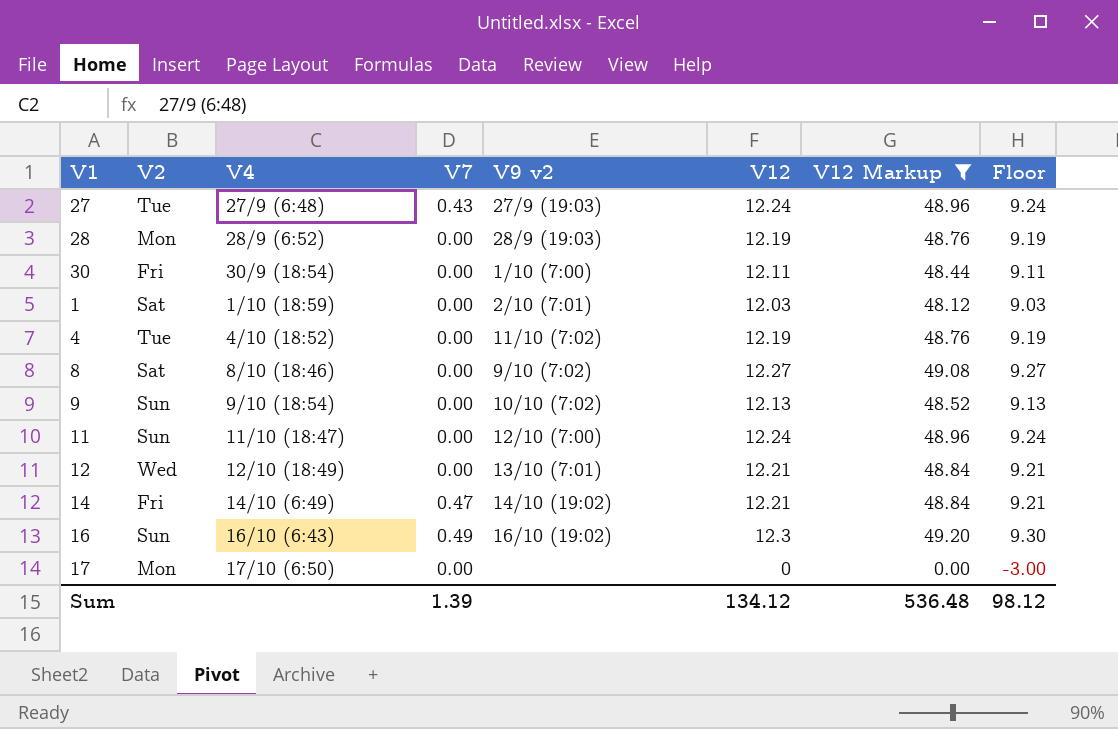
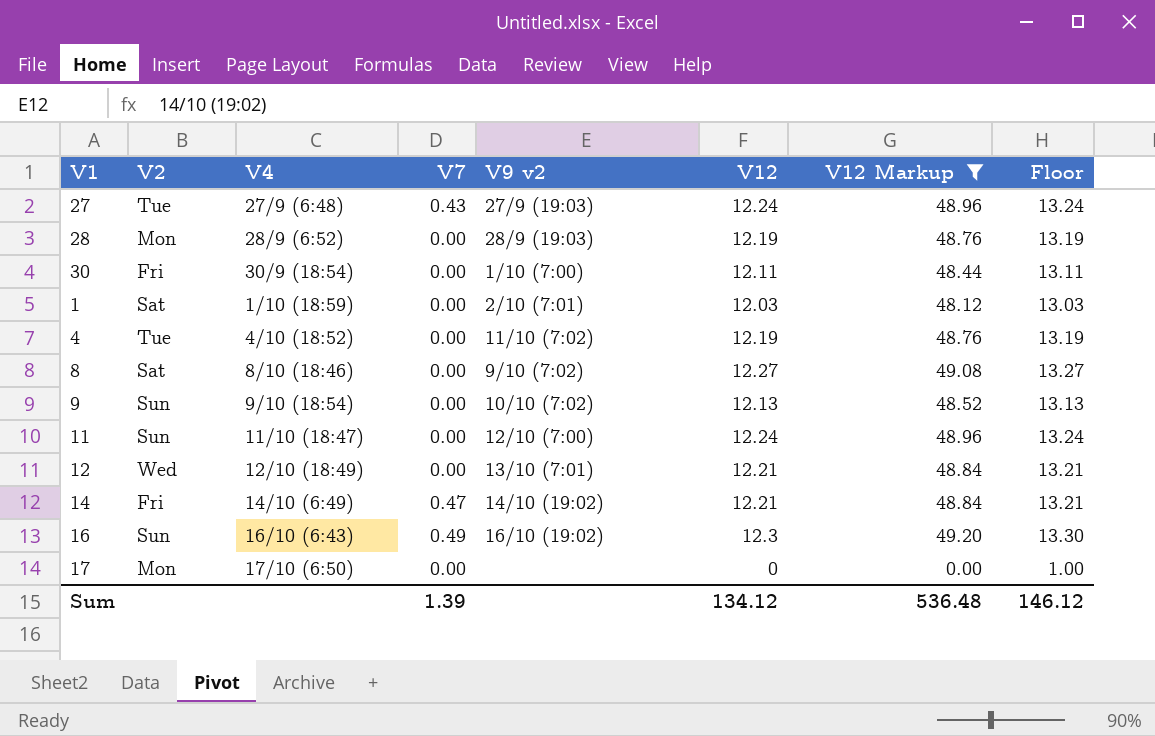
column Floor | formula: [V12] - 3 -> [V12] + 1
Sum | Floor: 98.12 -> 146.12

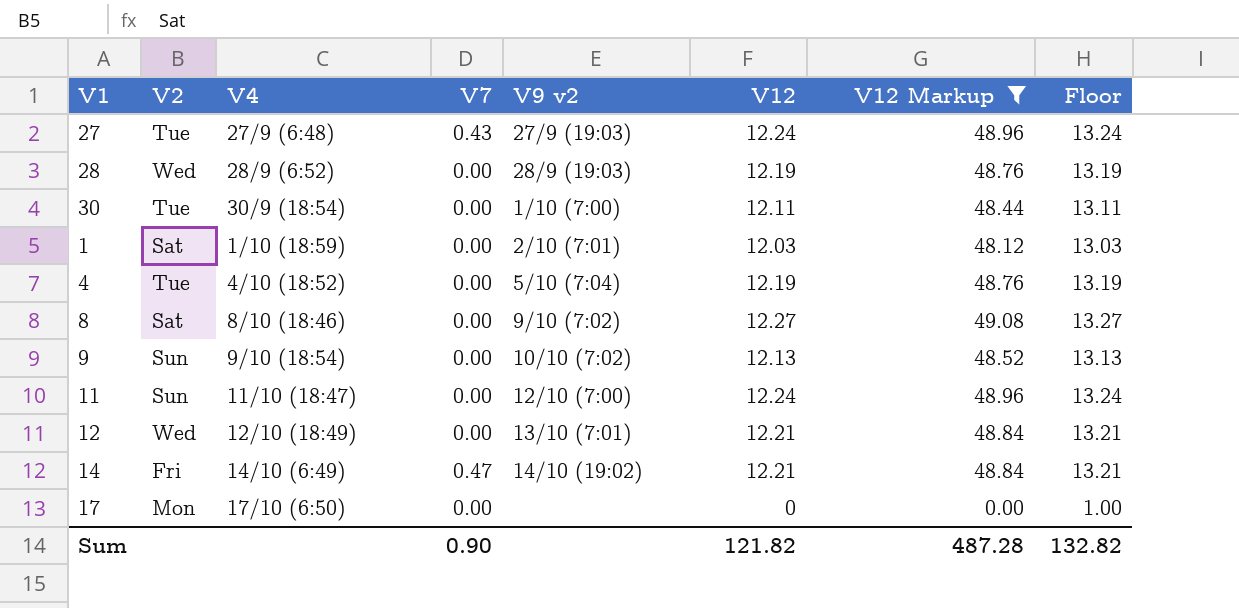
row 16: Sun | 16/10 (6:43) | 0.49 | 16/10 (19:02) | 12.3 | 49.20 | 13.30 -> none
28 | V2: Mon -> Wed
30 | V2: Fri -> Tue
4 | V9 v2: 11/10 (7:02) -> 5/10 (7:04)
Sum | V7: 1.39 -> 0.90
Sum | V12: 134.12 -> 121.82
Sum | V12 Markup: 536.48 -> 487.28
Sum | Floor: 146.12 -> 132.82

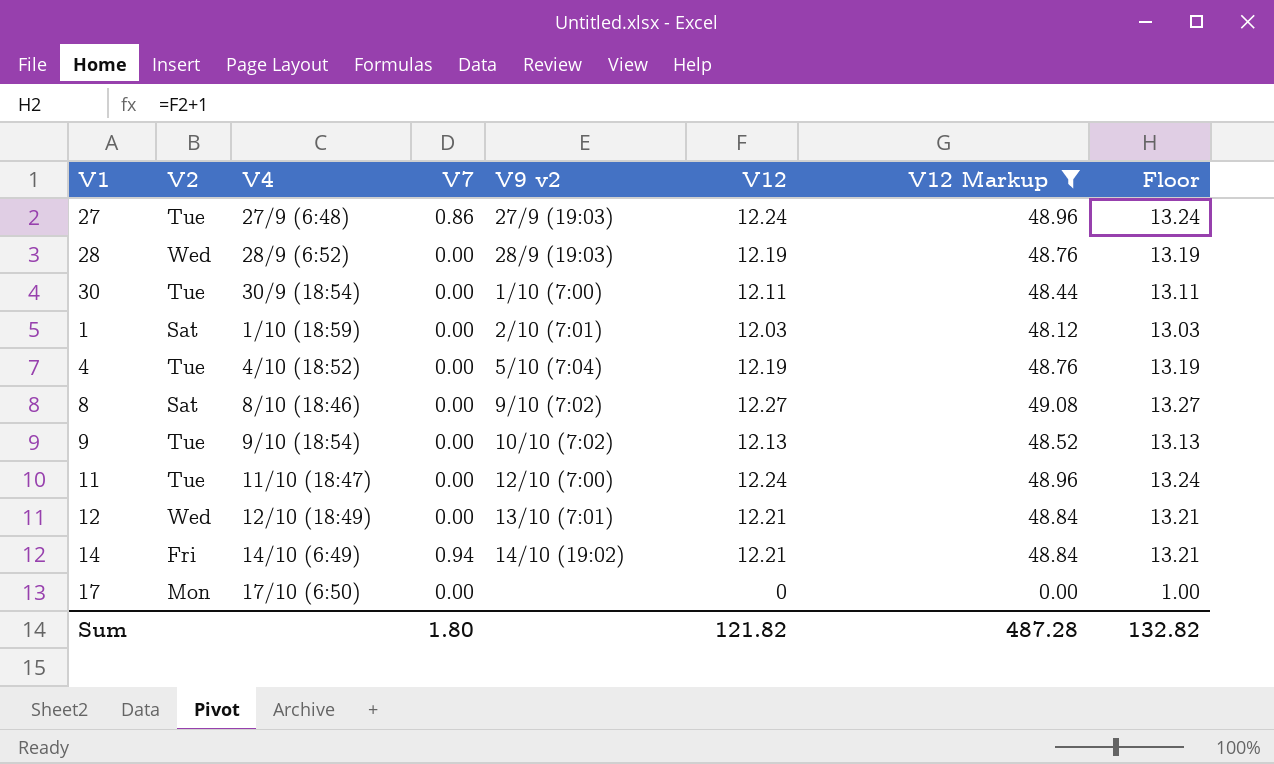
27 | V7: 0.43 -> 0.86
9 | V2: Sun -> Tue
11 | V2: Sun -> Tue
14 | V7: 0.47 -> 0.94
Sum | V7: 0.90 -> 1.80

